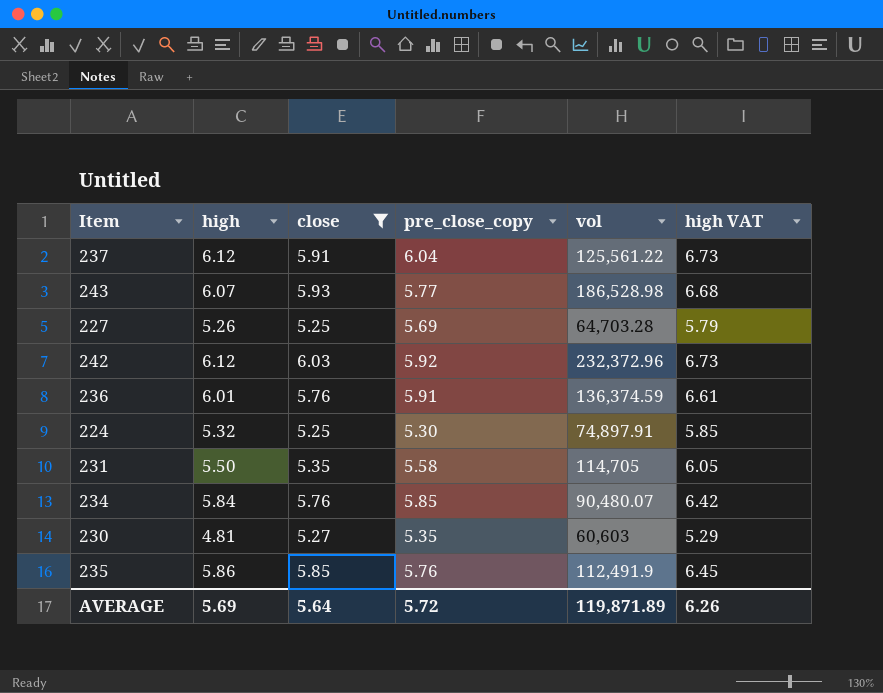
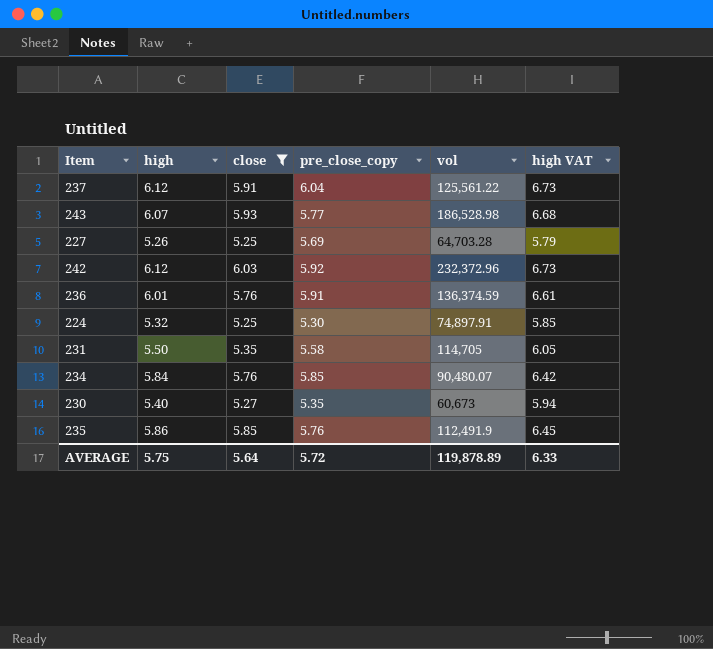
230 | high: 4.81 -> 5.40
230 | vol: 60,603 -> 60,673
230 | high VAT: 5.29 -> 5.94
AVERAGE | high: 5.69 -> 5.75
AVERAGE | vol: 119,871.89 -> 119,878.89
AVERAGE | high VAT: 6.26 -> 6.33

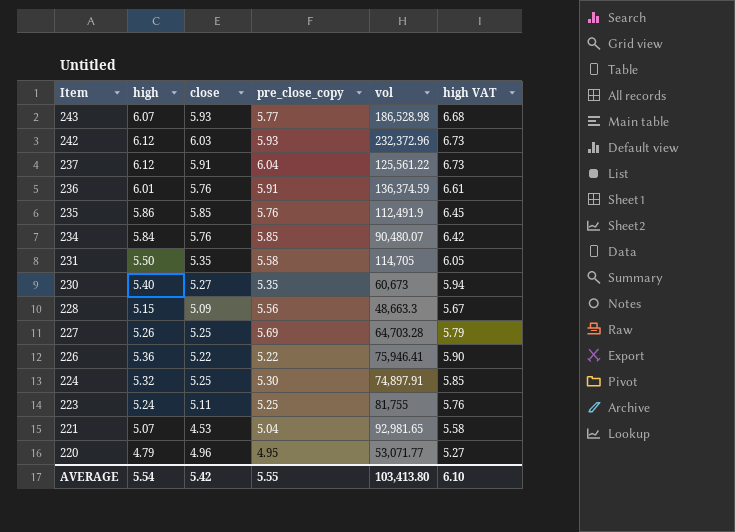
filter: close >= 5.25 -> none
row order: none -> Item descending
242 | pre_close_copy: 5.92 -> 5.93
AVERAGE | high: 5.75 -> 5.54
AVERAGE | close: 5.64 -> 5.42
AVERAGE | pre_close_copy: 5.72 -> 5.55
AVERAGE | vol: 119,878.89 -> 103,413.80
AVERAGE | high VAT: 6.33 -> 6.10

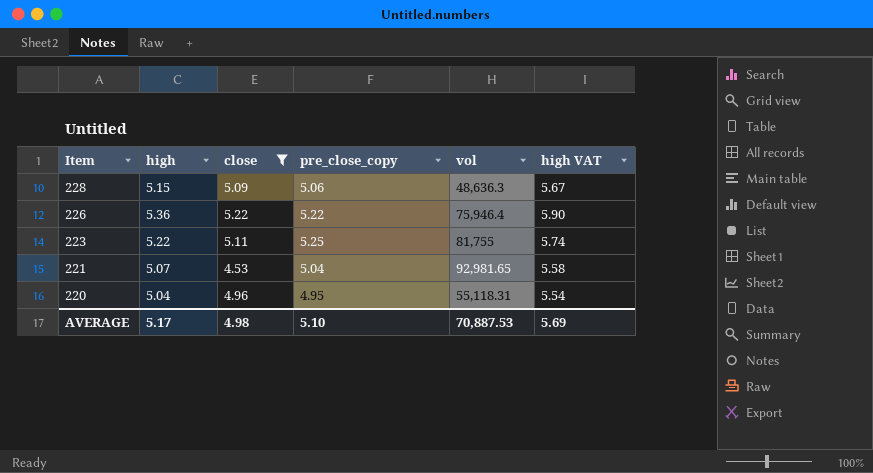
filter: none -> close <= 5.22
228 | pre_close_copy: 5.56 -> 5.06
228 | vol: 48,663.3 -> 48,636.3
226 | vol: 75,946.41 -> 75,946.4
223 | high: 5.24 -> 5.22
223 | high VAT: 5.76 -> 5.74
220 | high: 4.79 -> 5.04
220 | vol: 53,071.77 -> 55,118.31
220 | high VAT: 5.27 -> 5.54
AVERAGE | high: 5.54 -> 5.17
AVERAGE | close: 5.42 -> 4.98
AVERAGE | pre_close_copy: 5.55 -> 5.10
AVERAGE | vol: 103,413.80 -> 70,887.53
AVERAGE | high VAT: 6.10 -> 5.69

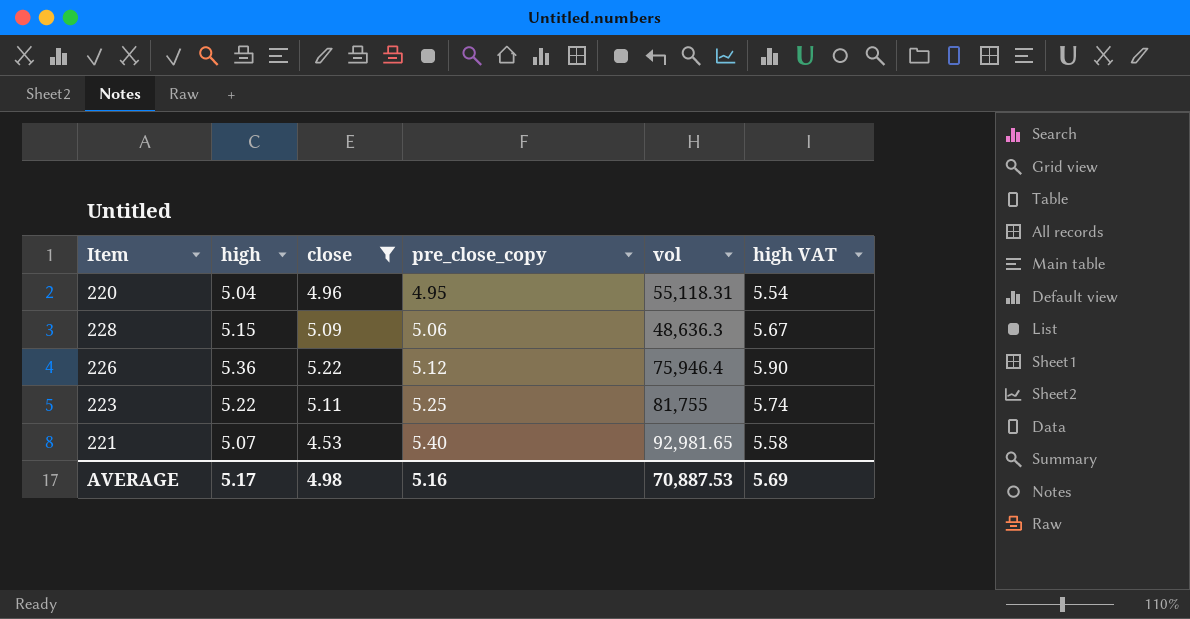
row order: Item descending -> pre_close_copy ascending
226 | pre_close_copy: 5.22 -> 5.12
221 | pre_close_copy: 5.04 -> 5.40
AVERAGE | pre_close_copy: 5.10 -> 5.16

